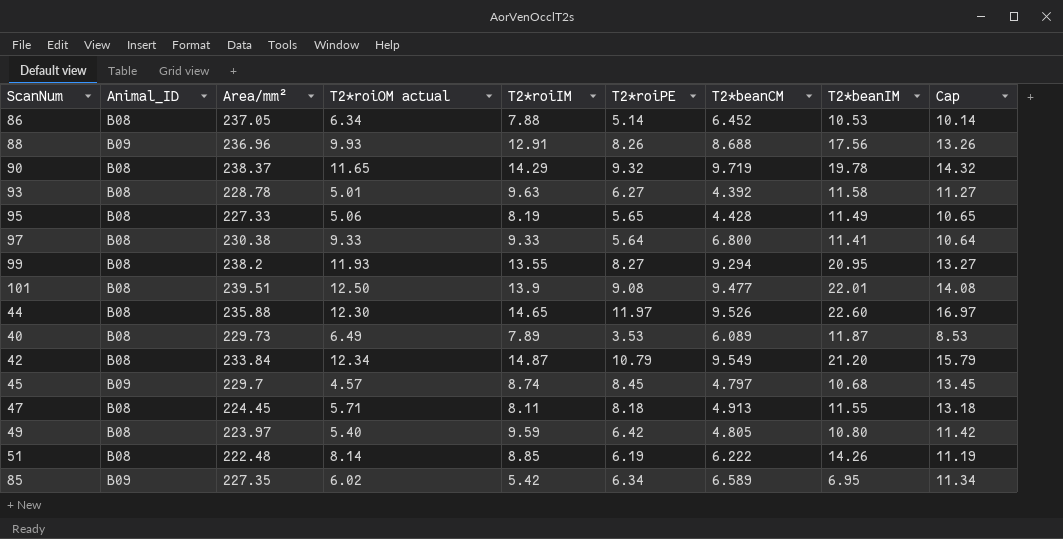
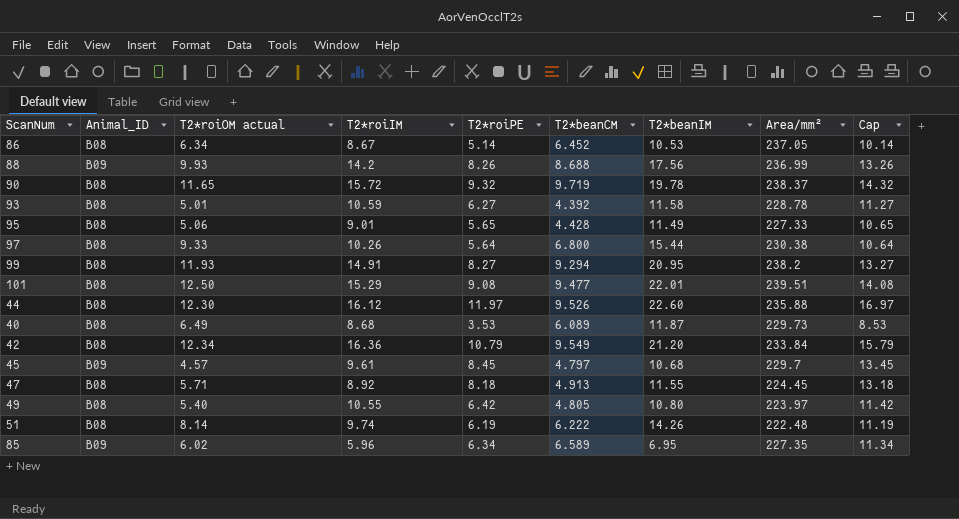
column Area/mm² | position: 3 -> 8
86 | T2*roiIM: 7.88 -> 8.67
88 | T2*roiIM: 12.91 -> 14.2
88 | Area/mm²: 236.96 -> 236.99
90 | T2*roiIM: 14.29 -> 15.72
93 | T2*roiIM: 9.63 -> 10.59
95 | T2*roiIM: 8.19 -> 9.01
97 | T2*roiIM: 9.33 -> 10.26
97 | T2*beanIM: 11.41 -> 15.44
99 | T2*roiIM: 13.55 -> 14.91
101 | T2*roiIM: 13.9 -> 15.29
44 | T2*roiIM: 14.65 -> 16.12
40 | T2*roiIM: 7.89 -> 8.68
42 | T2*roiIM: 14.87 -> 16.36
45 | T2*roiIM: 8.74 -> 9.61
47 | T2*roiIM: 8.11 -> 8.92
49 | T2*roiIM: 9.59 -> 10.55
51 | T2*roiIM: 8.85 -> 9.74
85 | T2*roiIM: 5.42 -> 5.96

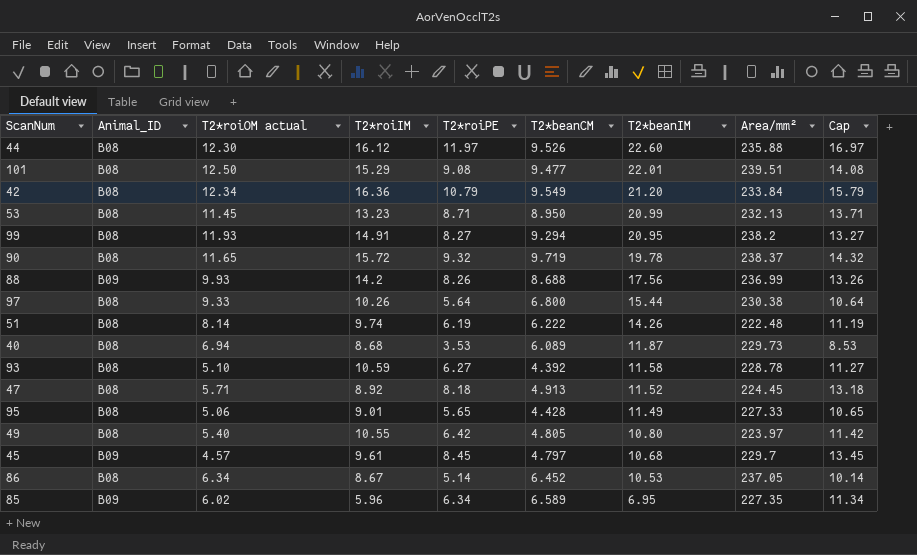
row order: none -> T2*beanIM descending
row 53: none -> B08 | 11.45 | 13.23 | 8.71 | 8.950 | 20.99 | 232.13 | 13.71
40 | T2*roiOM actual: 6.49 -> 6.94
93 | T2*roiOM actual: 5.01 -> 5.10
47 | T2*beanIM: 11.55 -> 11.52

